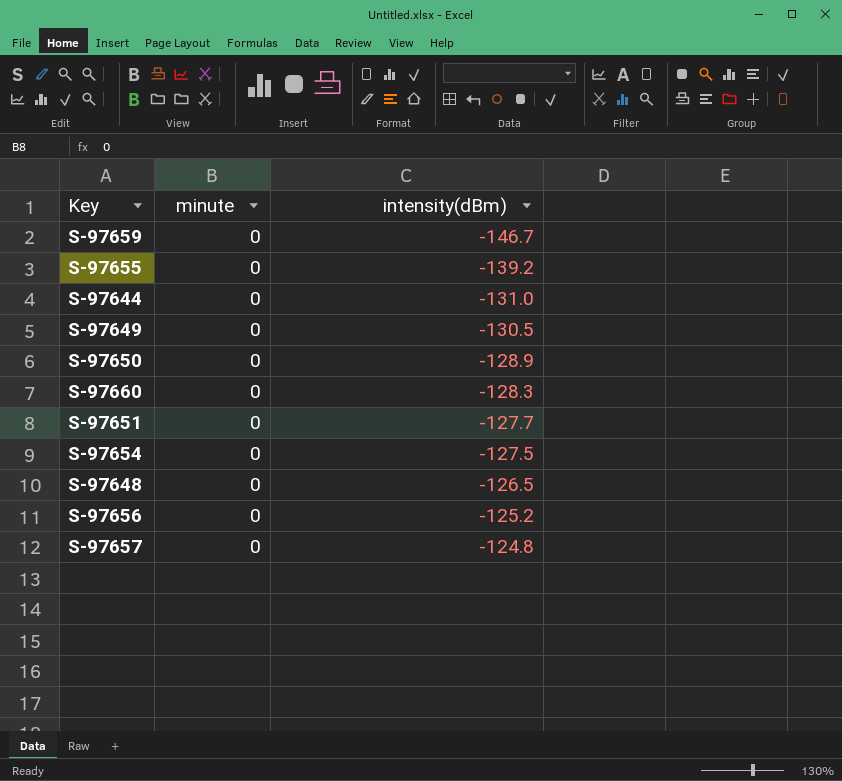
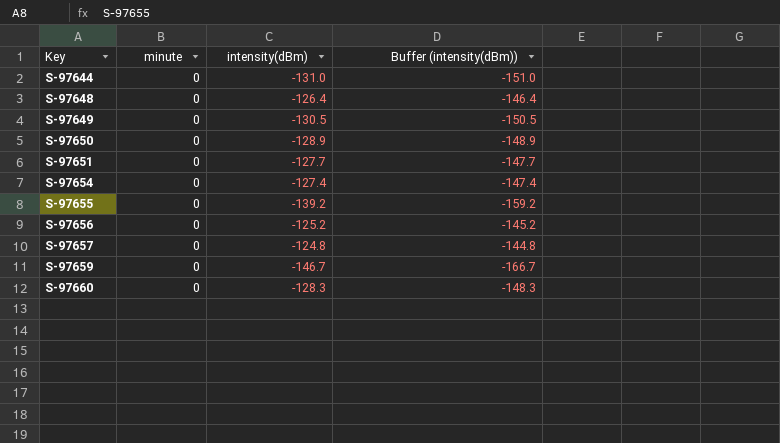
row order: intensity(dBm) ascending -> Key ascending
column Buffer (intensity(dBm)) | formula: none -> [intensity(dBm)] - 20
S-97648 | intensity(dBm): -126.5 -> -126.4
S-97654 | intensity(dBm): -127.5 -> -127.4

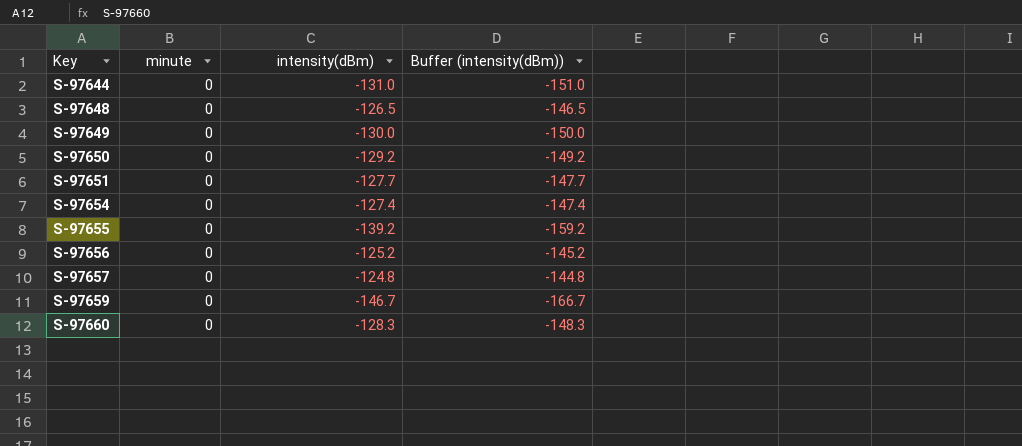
S-97648 | intensity(dBm): -126.4 -> -126.5
S-97648 | Buffer (intensity(dBm)): -146.4 -> -146.5
S-97649 | intensity(dBm): -130.5 -> -130.0
S-97649 | Buffer (intensity(dBm)): -150.5 -> -150.0
S-97650 | intensity(dBm): -128.9 -> -129.2
S-97650 | Buffer (intensity(dBm)): -148.9 -> -149.2

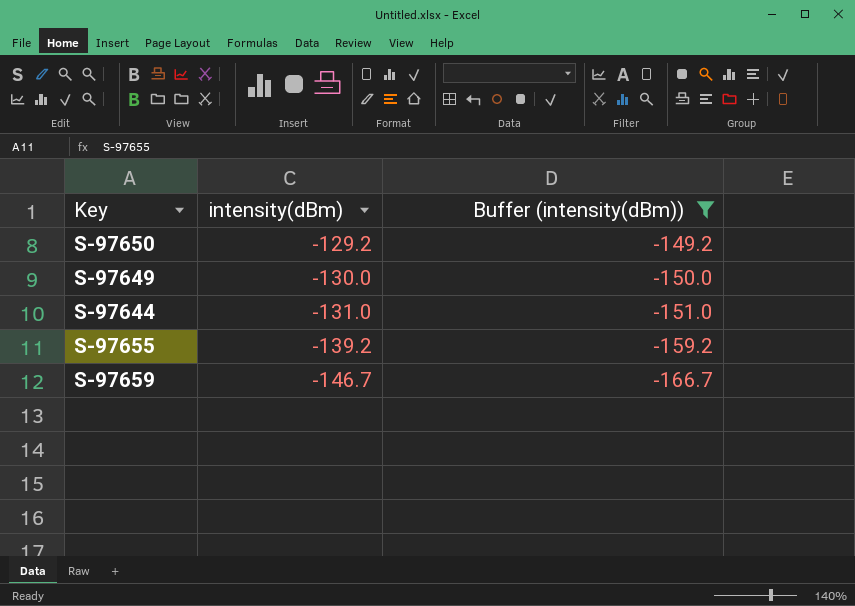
filter: none -> Buffer (intensity(dBm)) <= -149.2
row order: Key ascending -> intensity(dBm) descending
column minute | position: 2 -> none

